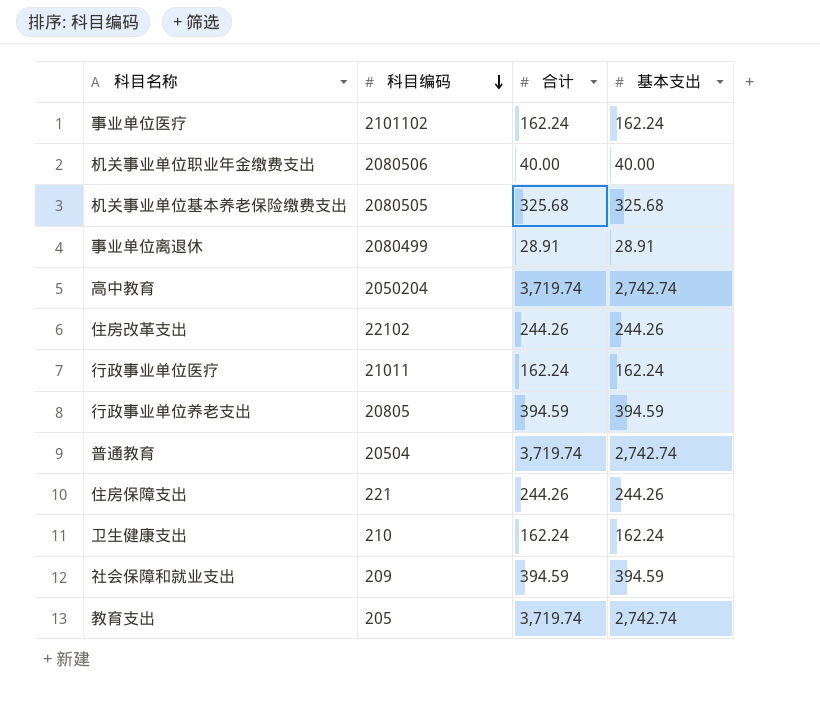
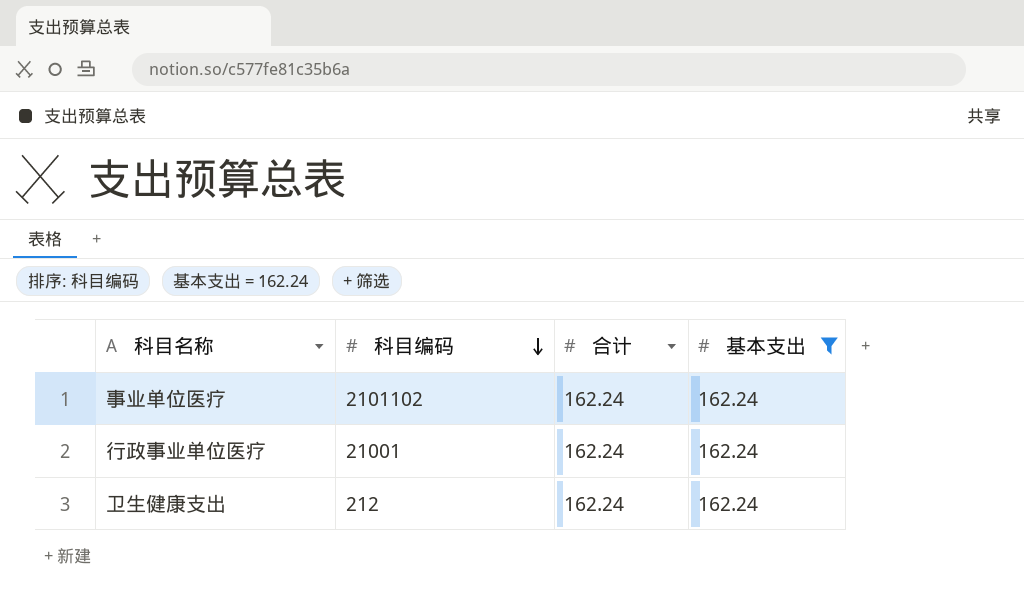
filter: none -> 基本支出 = 162.24
行政事业单位医疗 | 科目编码: 21011 -> 21001
卫生健康支出 | 科目编码: 210 -> 212

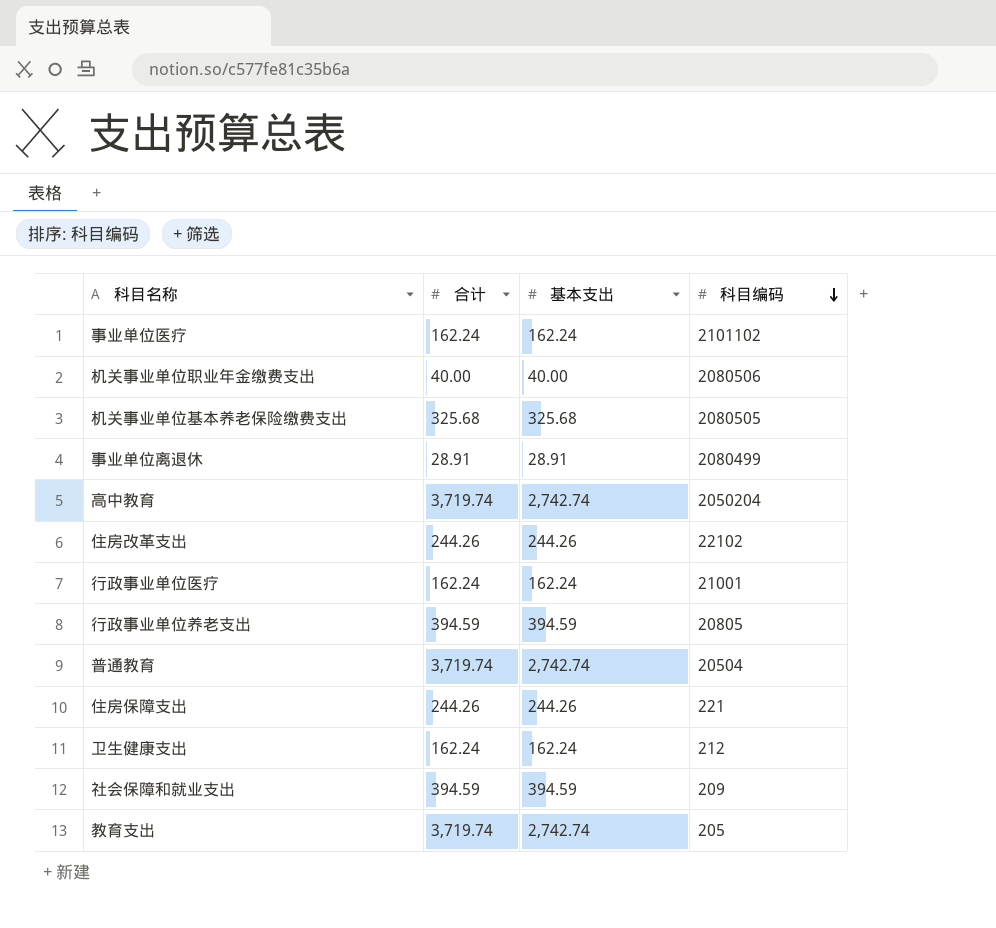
filter: 基本支出 = 162.24 -> none
column 科目编码 | position: 2 -> 4

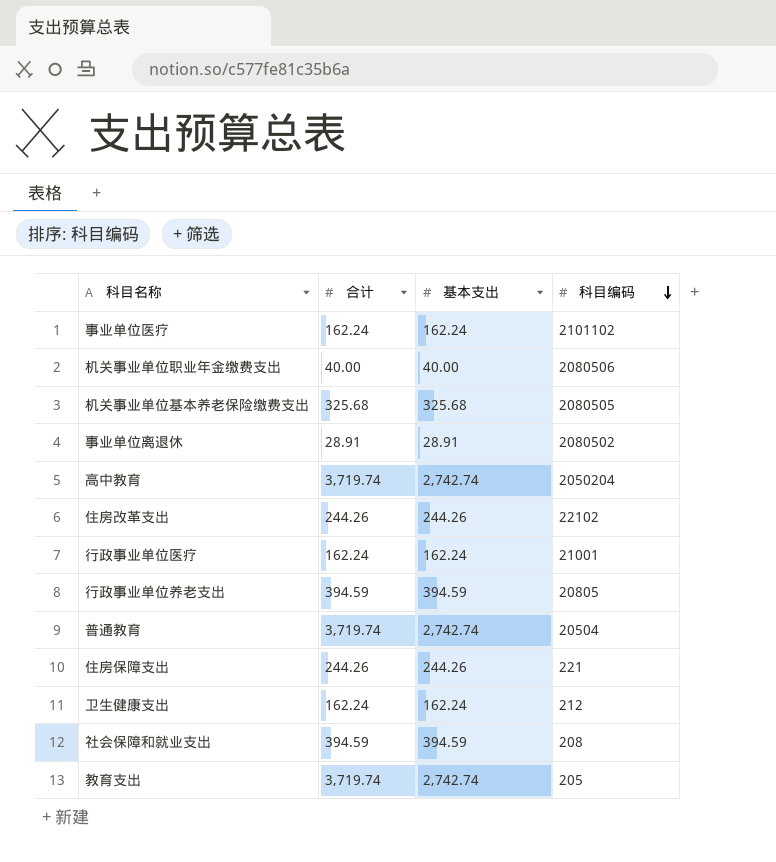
事业单位离退休 | 科目编码: 2080499 -> 2080502
社会保障和就业支出 | 科目编码: 209 -> 208

